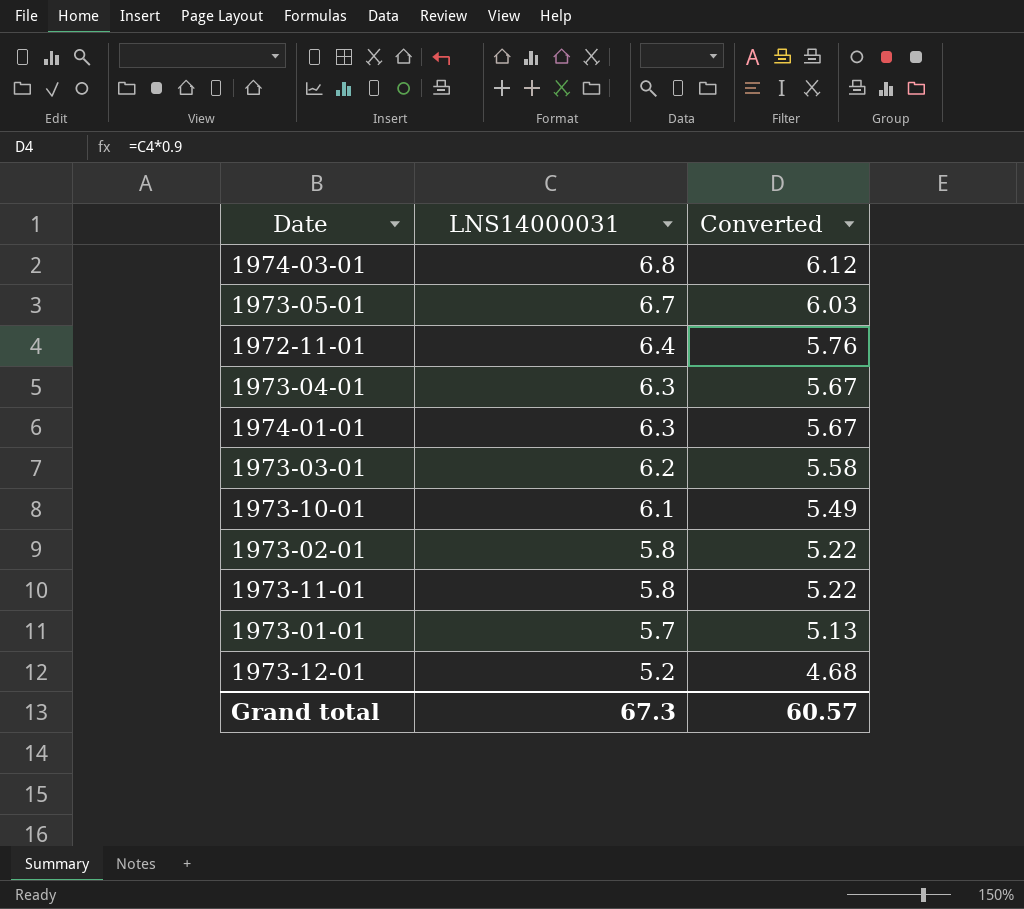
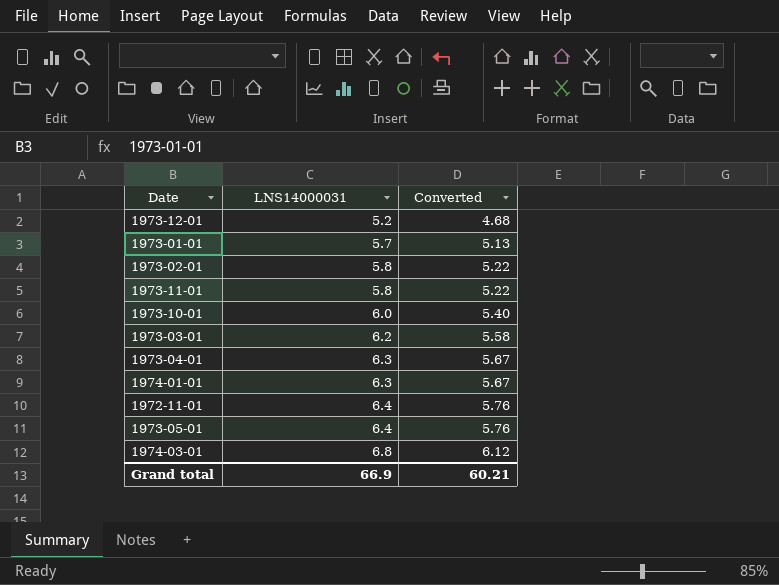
row order: LNS14000031 descending -> LNS14000031 ascending
1973-10-01 | LNS14000031: 6.1 -> 6.0
1973-10-01 | Converted: 5.49 -> 5.40
1973-05-01 | LNS14000031: 6.7 -> 6.4
1973-05-01 | Converted: 6.03 -> 5.76
Grand total | LNS14000031: 67.3 -> 66.9
Grand total | Converted: 60.57 -> 60.21

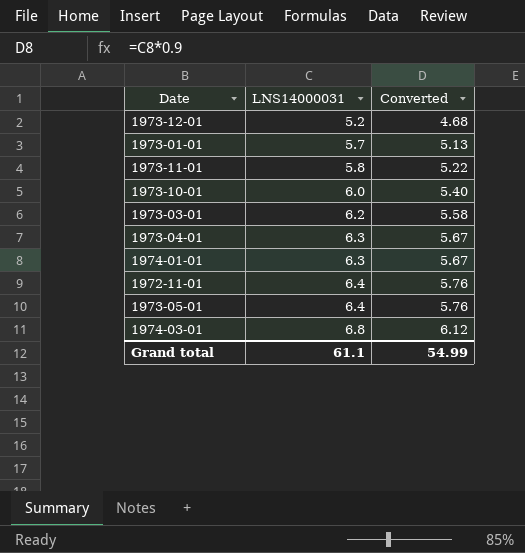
row 1973-02-01: 5.8 | 5.22 -> none
Grand total | LNS14000031: 66.9 -> 61.1
Grand total | Converted: 60.21 -> 54.99

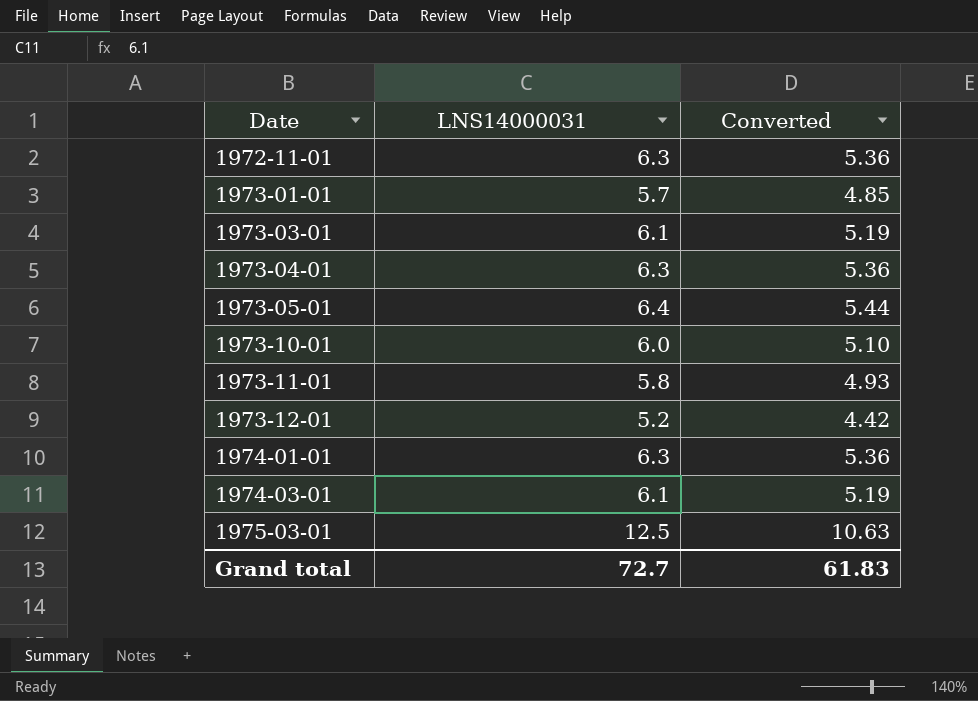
row order: LNS14000031 ascending -> Date ascending
column Converted | formula: [LNS14000031] * 0.9 -> [LNS14000031] * 0.85
1972-11-01 | LNS14000031: 6.4 -> 6.3
1973-03-01 | LNS14000031: 6.2 -> 6.1
1974-03-01 | LNS14000031: 6.8 -> 6.1
row 1975-03-01: none -> 12.5 | 10.63
Grand total | LNS14000031: 61.1 -> 72.7
Grand total | Converted: 54.99 -> 61.83

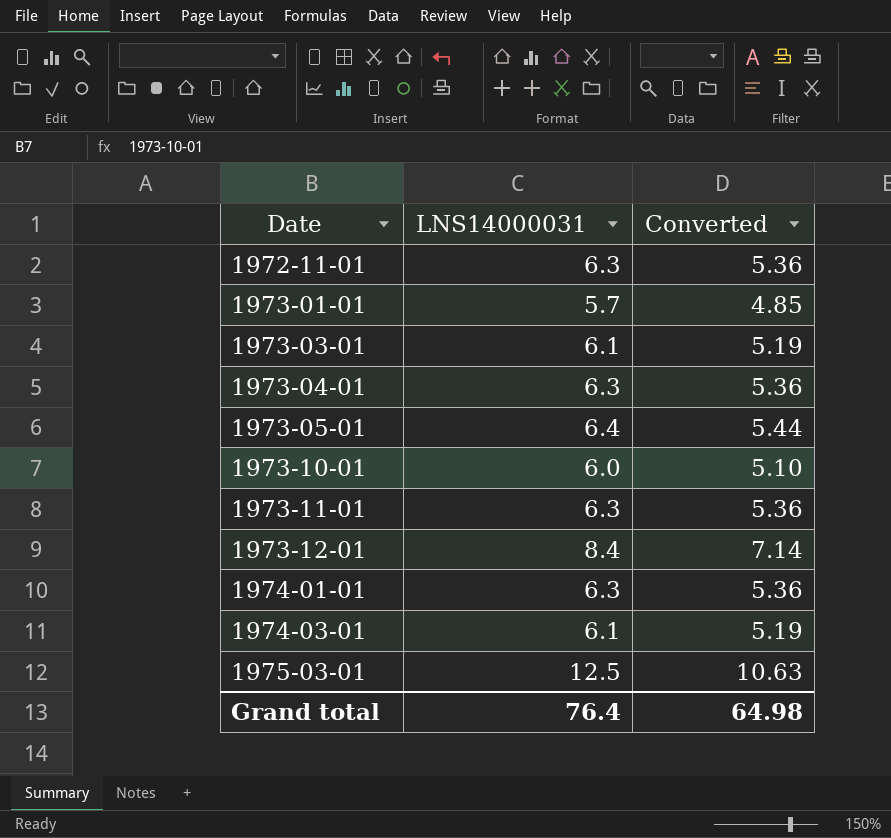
1973-11-01 | LNS14000031: 5.8 -> 6.3
1973-11-01 | Converted: 4.93 -> 5.36
1973-12-01 | LNS14000031: 5.2 -> 8.4
1973-12-01 | Converted: 4.42 -> 7.14
Grand total | LNS14000031: 72.7 -> 76.4
Grand total | Converted: 61.83 -> 64.98

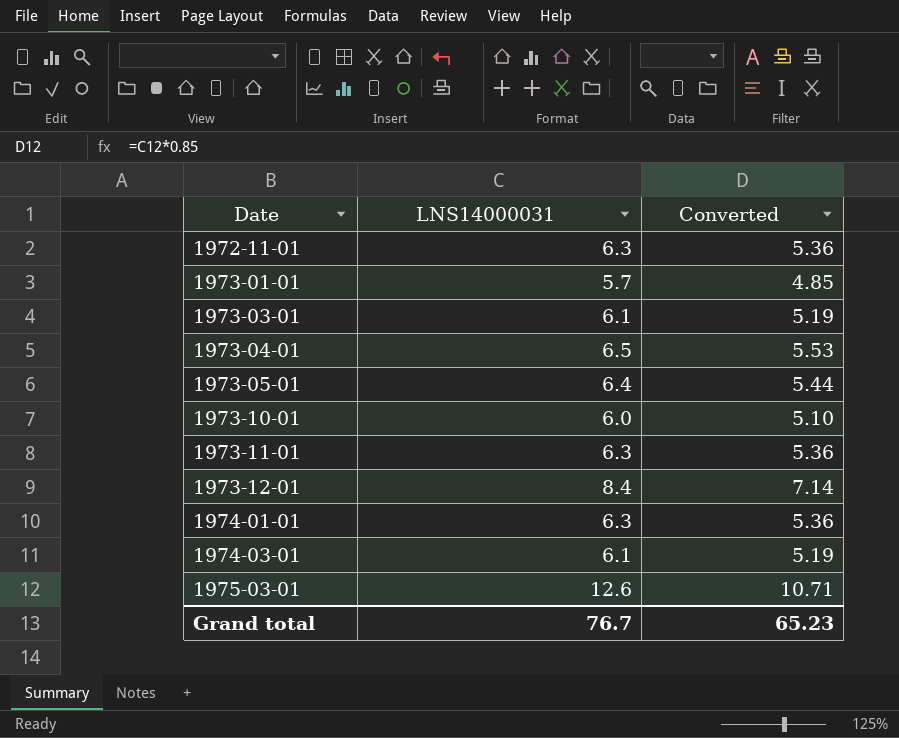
1973-04-01 | LNS14000031: 6.3 -> 6.5
1973-04-01 | Converted: 5.36 -> 5.53
1975-03-01 | LNS14000031: 12.5 -> 12.6
1975-03-01 | Converted: 10.63 -> 10.71
Grand total | LNS14000031: 76.4 -> 76.7
Grand total | Converted: 64.98 -> 65.23

